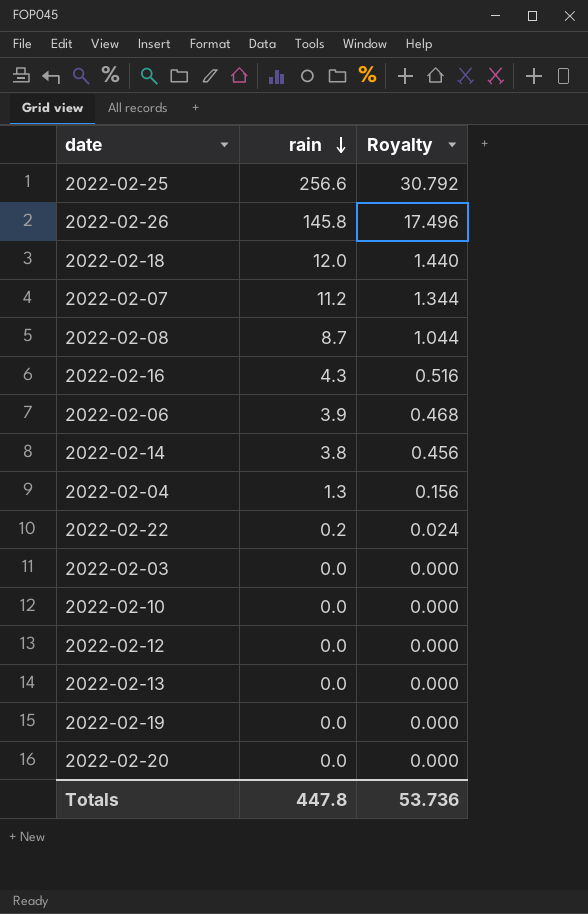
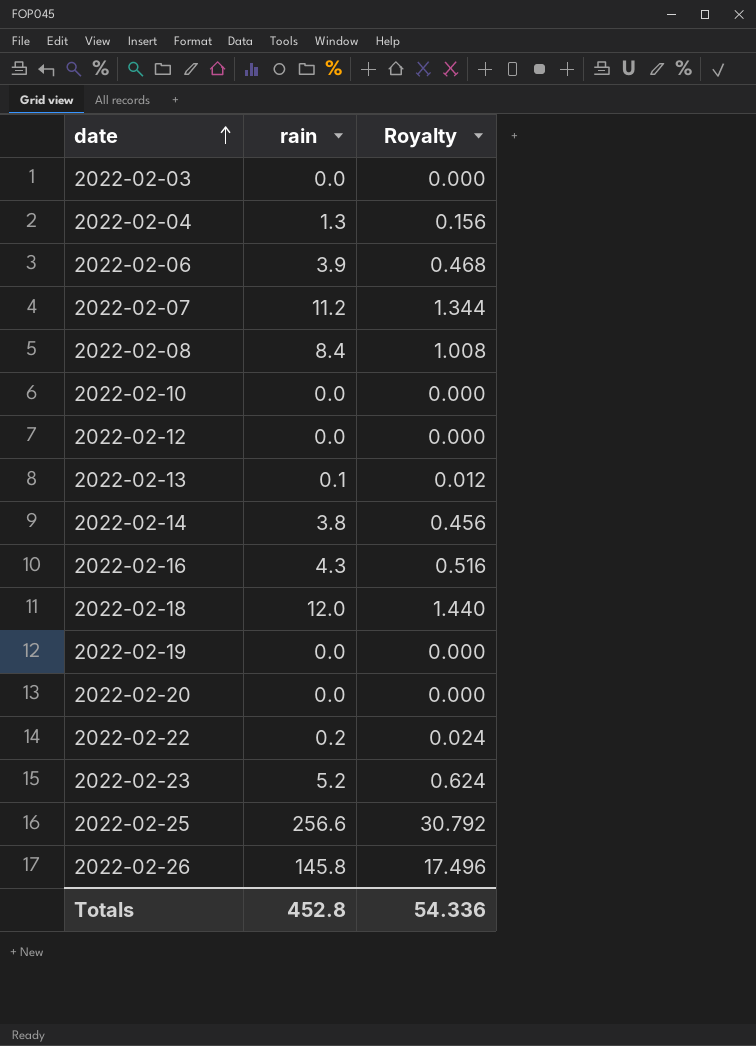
row order: rain descending -> date ascending
2022-02-08 | rain: 8.7 -> 8.4
2022-02-08 | Royalty: 1.044 -> 1.008
2022-02-13 | rain: 0.0 -> 0.1
2022-02-13 | Royalty: 0.000 -> 0.012
row 2022-02-23: none -> 5.2 | 0.624
Totals | rain: 447.8 -> 452.8
Totals | Royalty: 53.736 -> 54.336

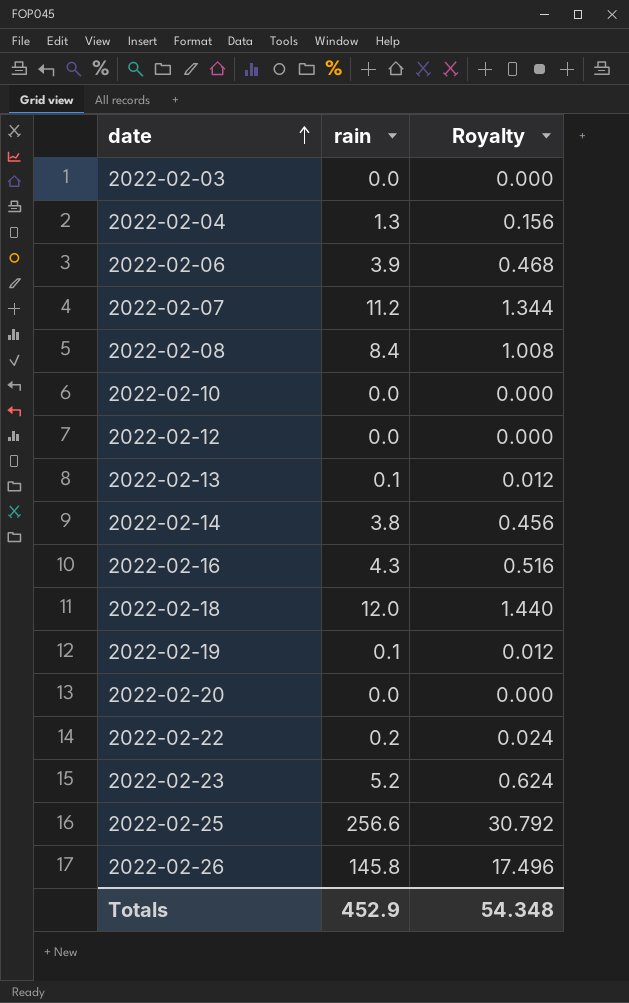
2022-02-19 | rain: 0.0 -> 0.1
2022-02-19 | Royalty: 0.000 -> 0.012
Totals | rain: 452.8 -> 452.9
Totals | Royalty: 54.336 -> 54.348

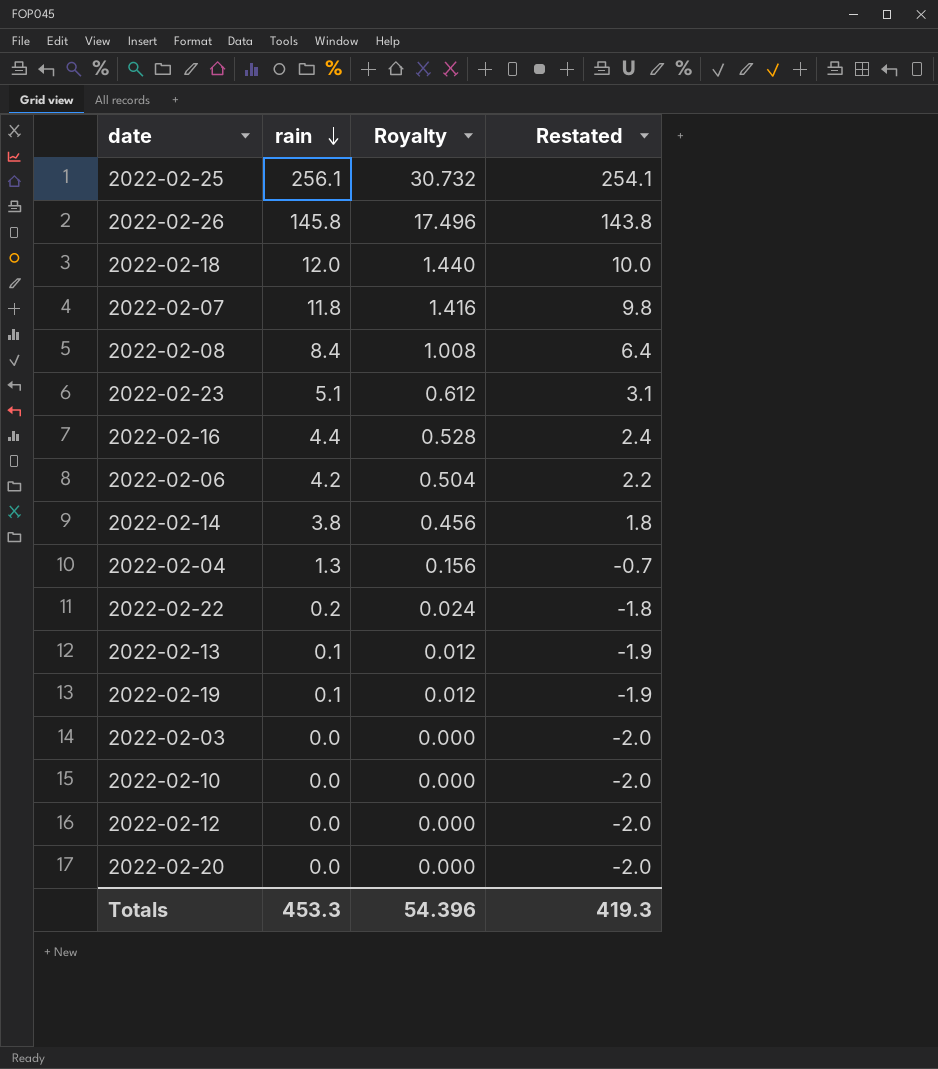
row order: date ascending -> rain descending
column Restated | formula: none -> [rain] - 2
2022-02-25 | rain: 256.6 -> 256.1
2022-02-25 | Royalty: 30.792 -> 30.732
2022-02-07 | rain: 11.2 -> 11.8
2022-02-07 | Royalty: 1.344 -> 1.416
2022-02-23 | rain: 5.2 -> 5.1
2022-02-23 | Royalty: 0.624 -> 0.612
2022-02-16 | rain: 4.3 -> 4.4
2022-02-16 | Royalty: 0.516 -> 0.528
2022-02-06 | rain: 3.9 -> 4.2
2022-02-06 | Royalty: 0.468 -> 0.504
Totals | rain: 452.9 -> 453.3
Totals | Royalty: 54.348 -> 54.396

